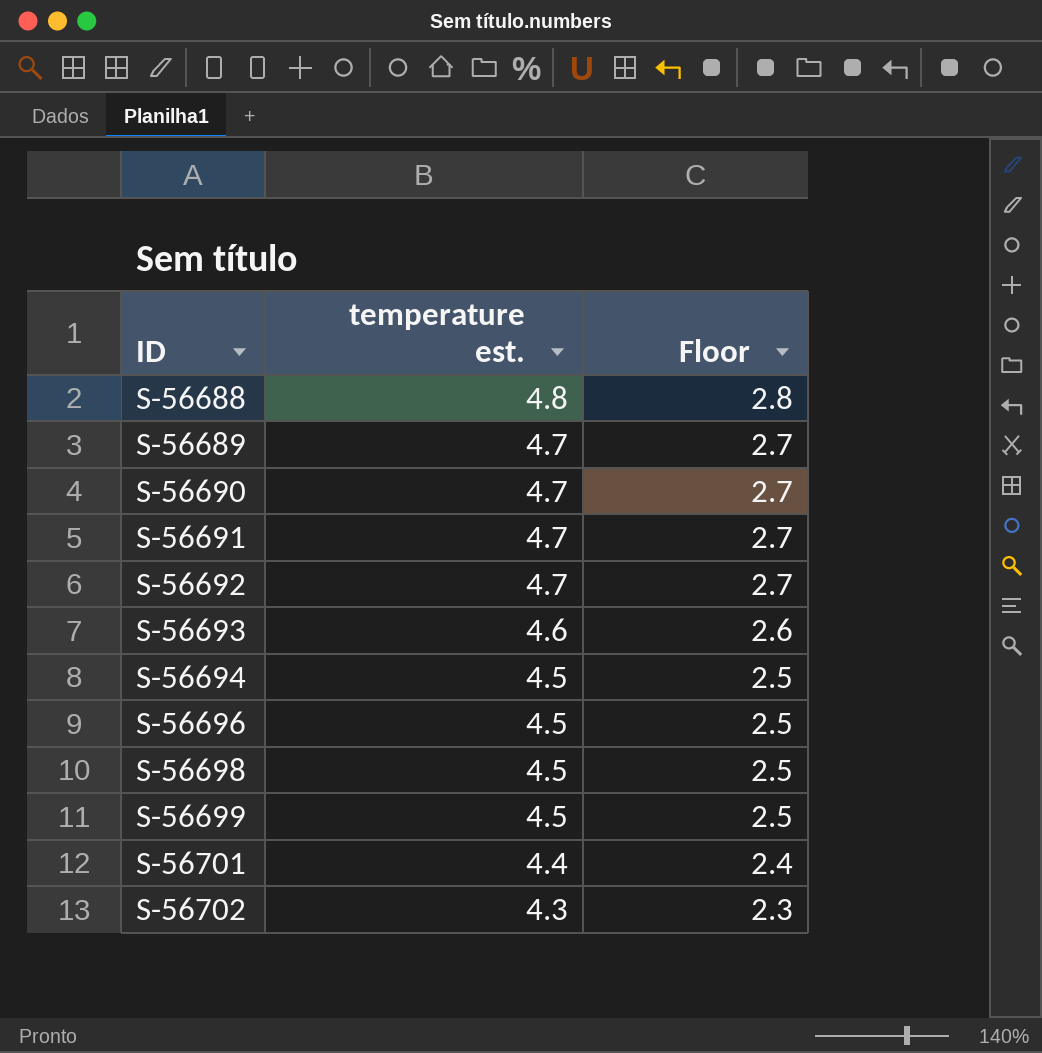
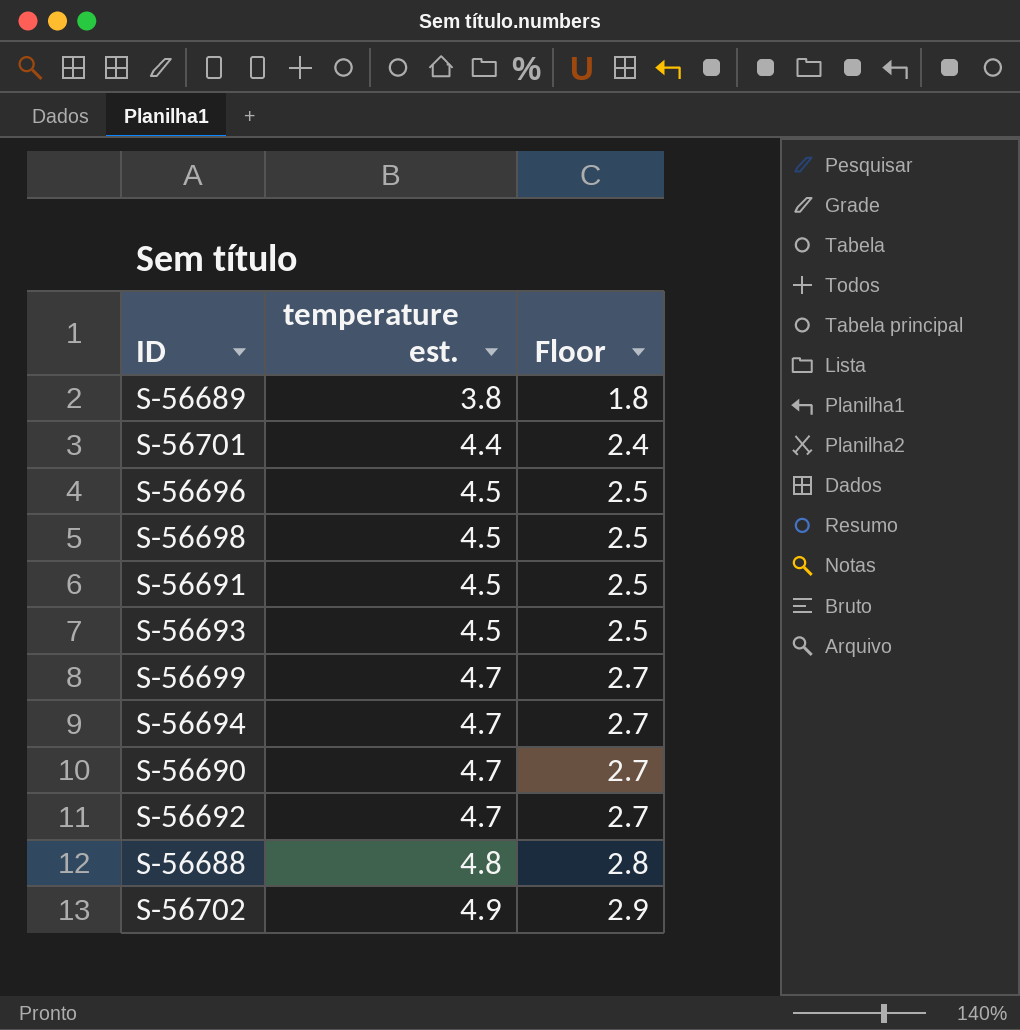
row order: ID ascending -> temperature est. ascending
S-56689 | temperature est.: 4.7 -> 3.8
S-56689 | Floor: 2.7 -> 1.8
S-56691 | temperature est.: 4.7 -> 4.5
S-56691 | Floor: 2.7 -> 2.5
S-56693 | temperature est.: 4.6 -> 4.5
S-56693 | Floor: 2.6 -> 2.5
S-56699 | temperature est.: 4.5 -> 4.7
S-56699 | Floor: 2.5 -> 2.7
S-56694 | temperature est.: 4.5 -> 4.7
S-56694 | Floor: 2.5 -> 2.7
S-56702 | temperature est.: 4.3 -> 4.9
S-56702 | Floor: 2.3 -> 2.9

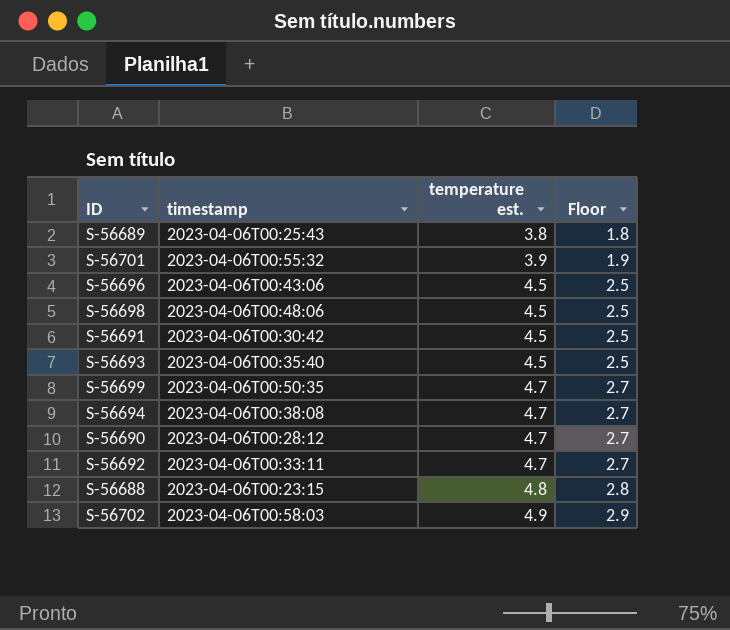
column timestamp | position: none -> 2
S-56701 | temperature est.: 4.4 -> 3.9
S-56701 | Floor: 2.4 -> 1.9

